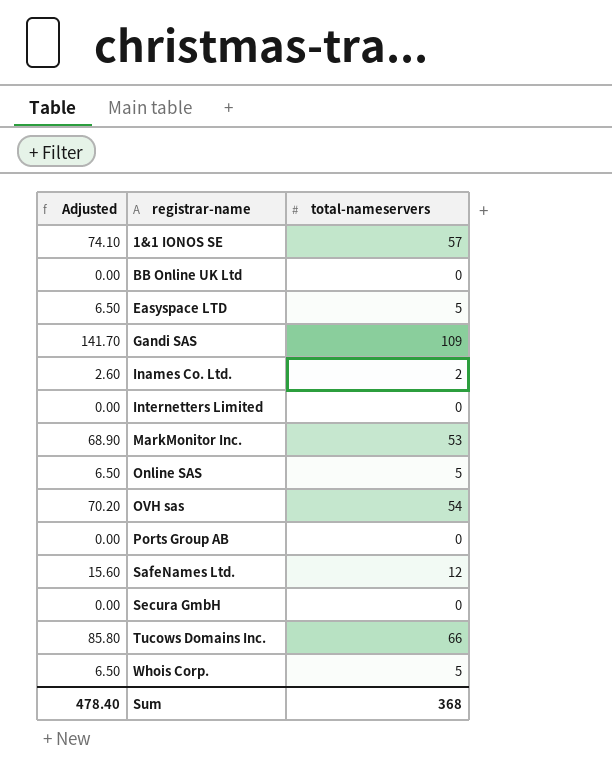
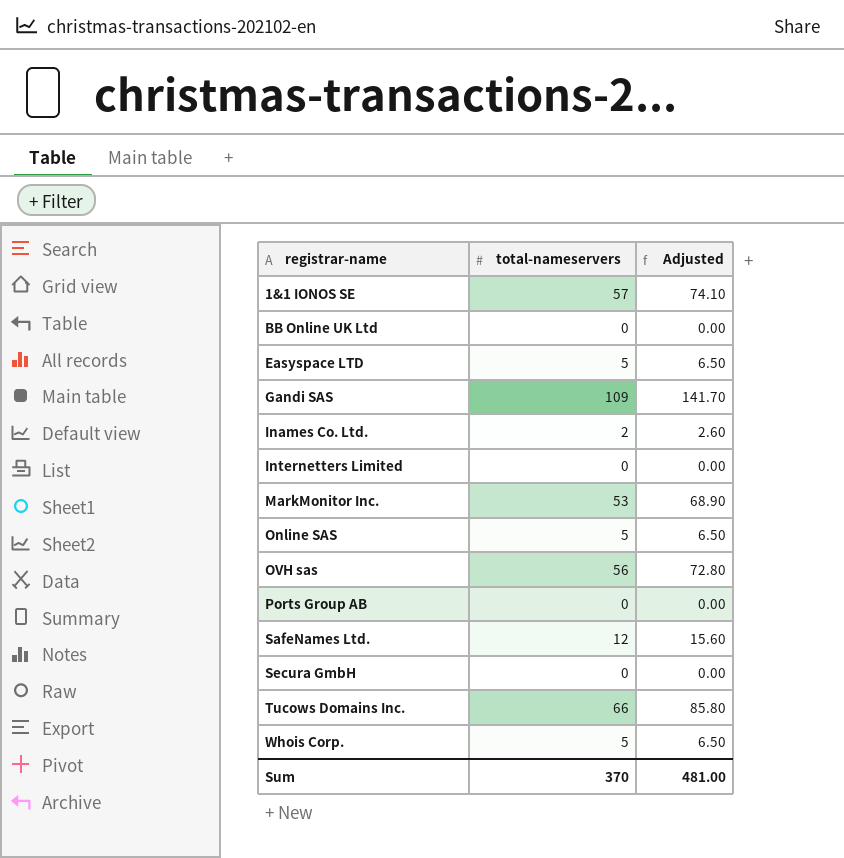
column Adjusted | position: 1 -> 3
OVH sas | total-nameservers: 54 -> 56
OVH sas | Adjusted: 70.20 -> 72.80
Sum | total-nameservers: 368 -> 370
Sum | Adjusted: 478.40 -> 481.00

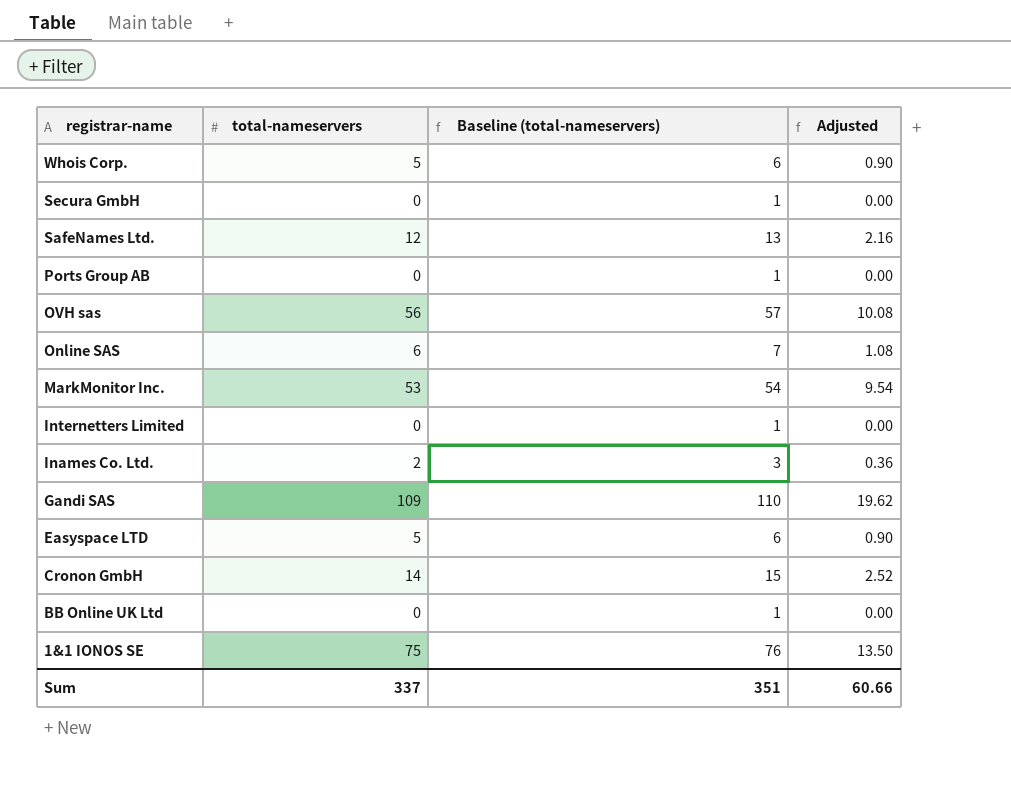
row order: registrar-name ascending -> registrar-name descending
column Baseline (total-nameservers) | formula: none -> [total-nameservers] + 1
column Adjusted | formula: [total-nameservers] * 1.3 -> [total-nameservers] * 0.18
row Tucows Domains Inc.: 66 | 85.80 -> none
Online SAS | total-nameservers: 5 -> 6
row Cronon GmbH: none -> 14 | 15 | 2.52
1&1 IONOS SE | total-nameservers: 57 -> 75
Sum | total-nameservers: 370 -> 337
Sum | Adjusted: 481.00 -> 60.66

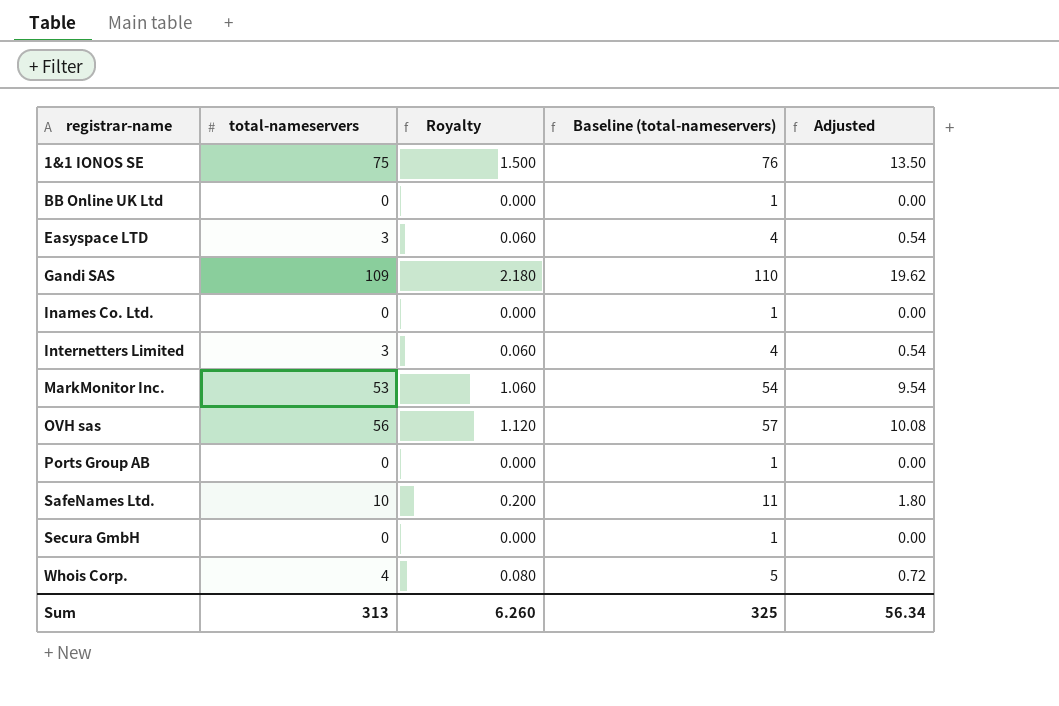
row order: registrar-name descending -> registrar-name ascending
column Royalty | formula: none -> [total-nameservers] * 0.02
row Online SAS: 6 | 7 | 1.08 -> none
row Cronon GmbH: 14 | 15 | 2.52 -> none
Easyspace LTD | total-nameservers: 5 -> 3
Easyspace LTD | Baseline (total-nameservers): 6 -> 4
Easyspace LTD | Adjusted: 0.90 -> 0.54
Inames Co. Ltd. | total-nameservers: 2 -> 0
Inames Co. Ltd. | Baseline (total-nameservers): 3 -> 1
Inames Co. Ltd. | Adjusted: 0.36 -> 0.00
Internetters Limited | total-nameservers: 0 -> 3
Internetters Limited | Baseline (total-nameservers): 1 -> 4
Internetters Limited | Adjusted: 0.00 -> 0.54
SafeNames Ltd. | total-nameservers: 12 -> 10
SafeNames Ltd. | Baseline (total-nameservers): 13 -> 11
SafeNames Ltd. | Adjusted: 2.16 -> 1.80
Whois Corp. | total-nameservers: 5 -> 4
Whois Corp. | Baseline (total-nameservers): 6 -> 5
Whois Corp. | Adjusted: 0.90 -> 0.72
Sum | total-nameservers: 337 -> 313
Sum | Baseline (total-nameservers): 351 -> 325
Sum | Adjusted: 60.66 -> 56.34

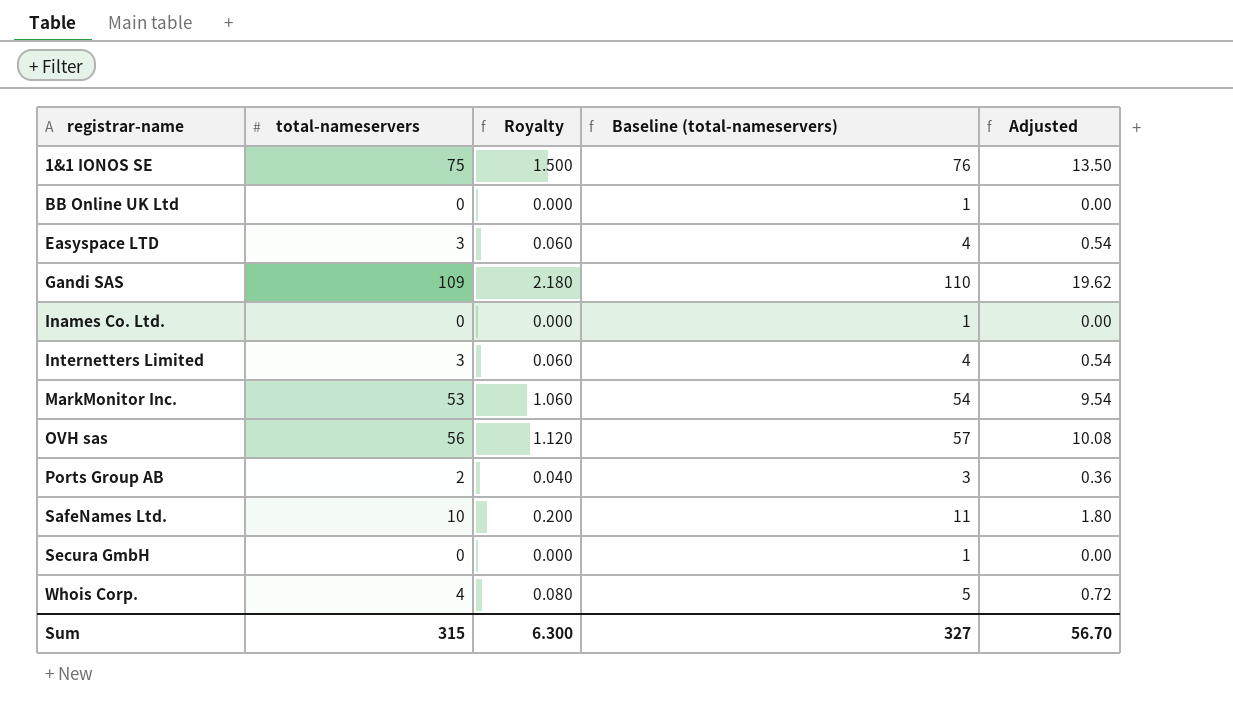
Ports Group AB | total-nameservers: 0 -> 2
Ports Group AB | Royalty: 0.000 -> 0.040
Ports Group AB | Baseline (total-nameservers): 1 -> 3
Ports Group AB | Adjusted: 0.00 -> 0.36
Sum | total-nameservers: 313 -> 315
Sum | Royalty: 6.260 -> 6.300
Sum | Baseline (total-nameservers): 325 -> 327
Sum | Adjusted: 56.34 -> 56.70

